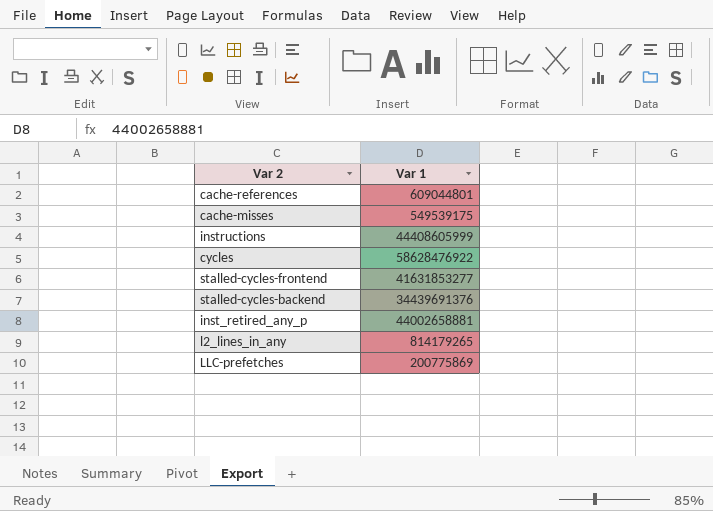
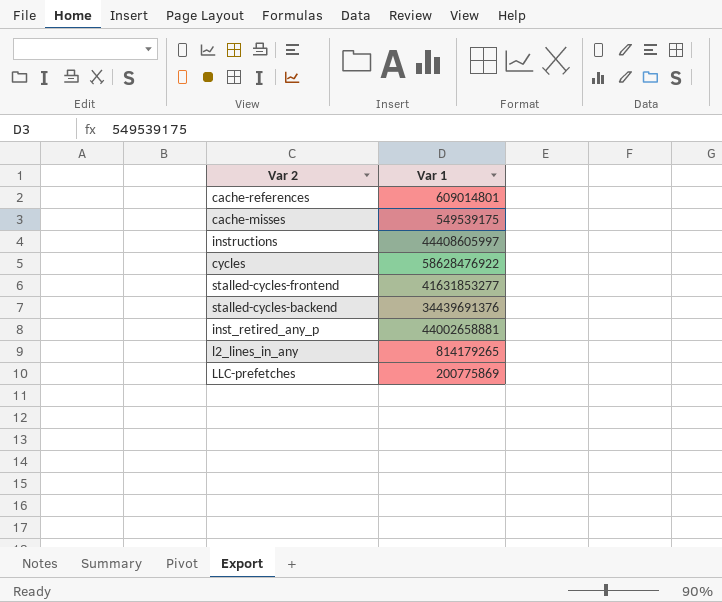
cache-references | Var 1: 609044801 -> 609014801
instructions | Var 1: 44408605999 -> 44408605997

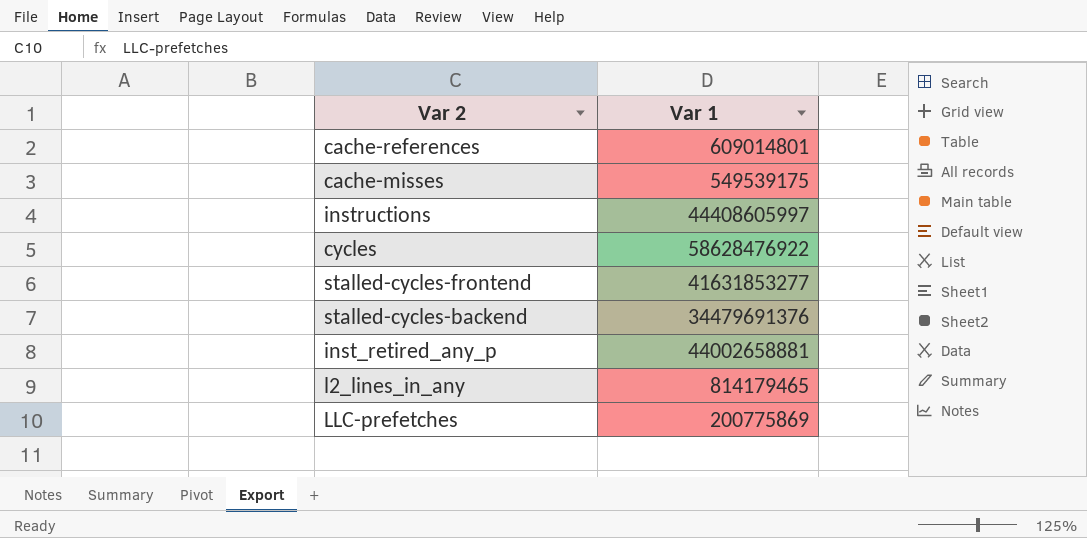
stalled-cycles-backend | Var 1: 34439691376 -> 34479691376
l2_lines_in_any | Var 1: 814179265 -> 814179465

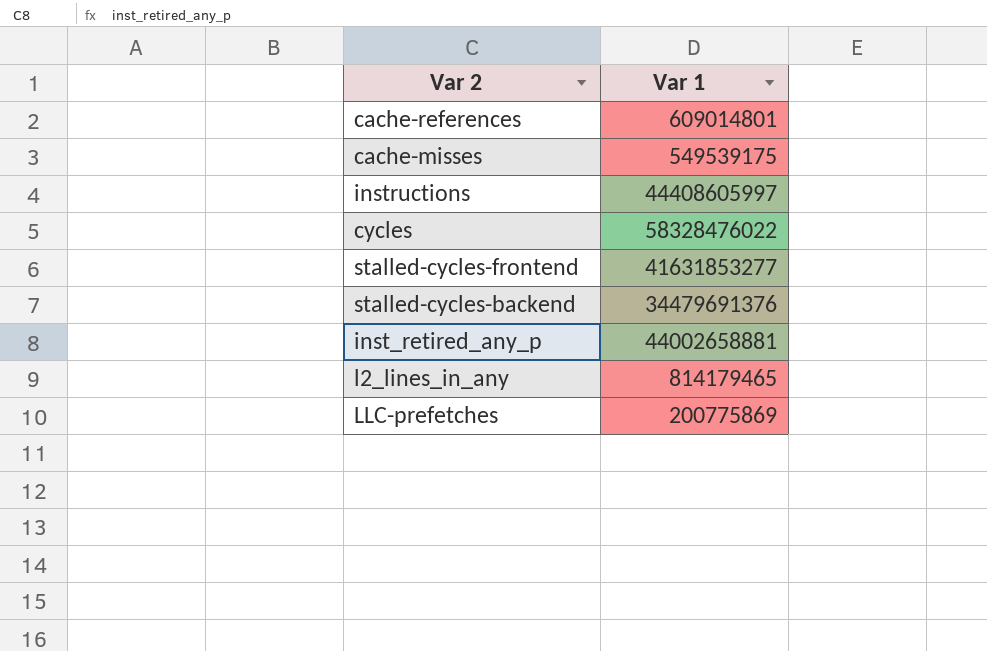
cycles | Var 1: 58628476922 -> 58328476022

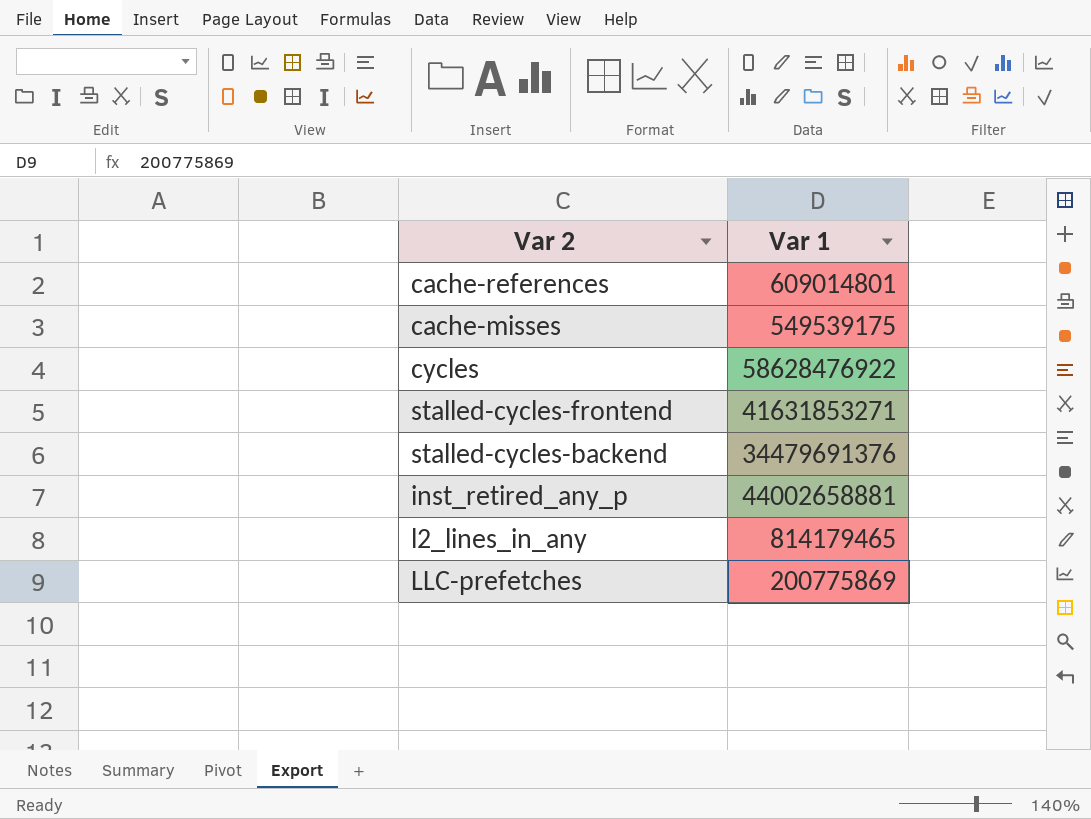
row instructions: 44408605997 -> none
cycles | Var 1: 58328476022 -> 58628476922
stalled-cycles-frontend | Var 1: 41631853277 -> 41631853271

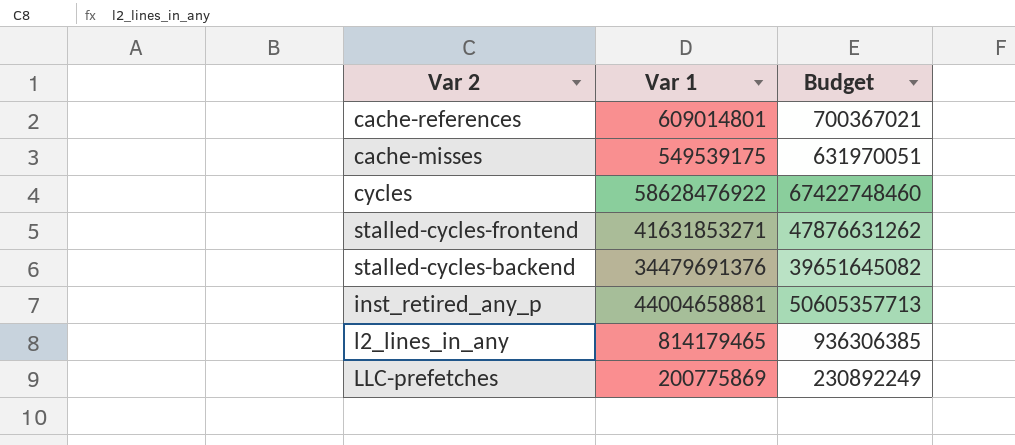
column Budget | formula: none -> [Var 1] * 1.15
inst_retired_any_p | Var 1: 44002658881 -> 44004658881

